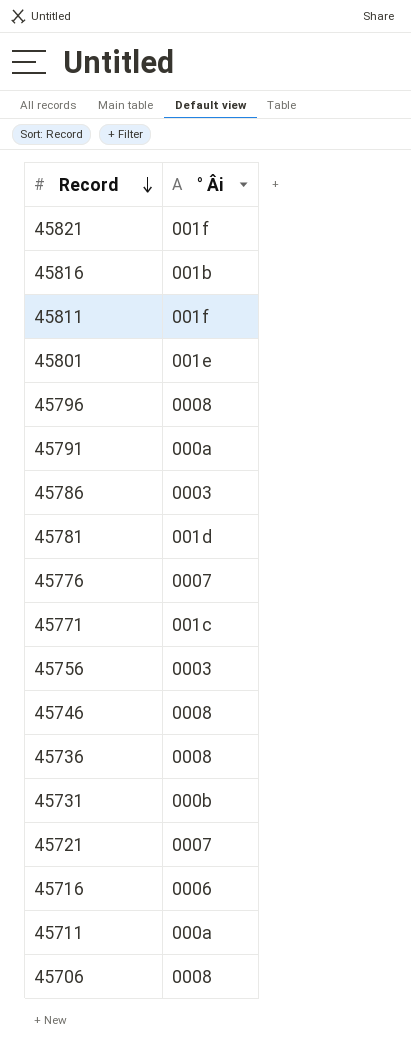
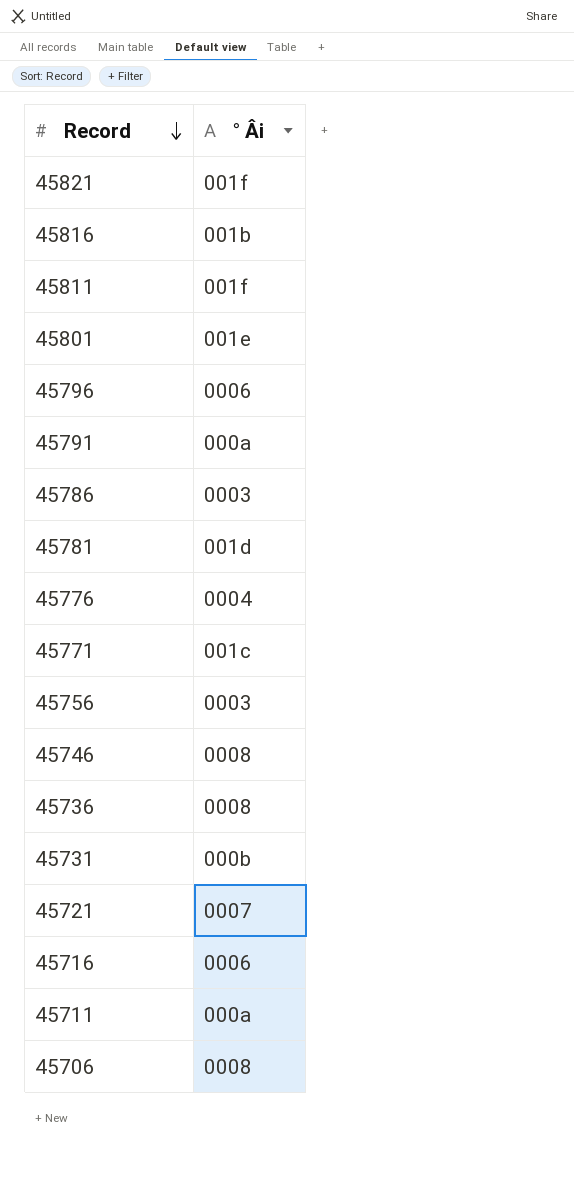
45796 | ° Âi: 0008 -> 0006
45776 | ° Âi: 0007 -> 0004

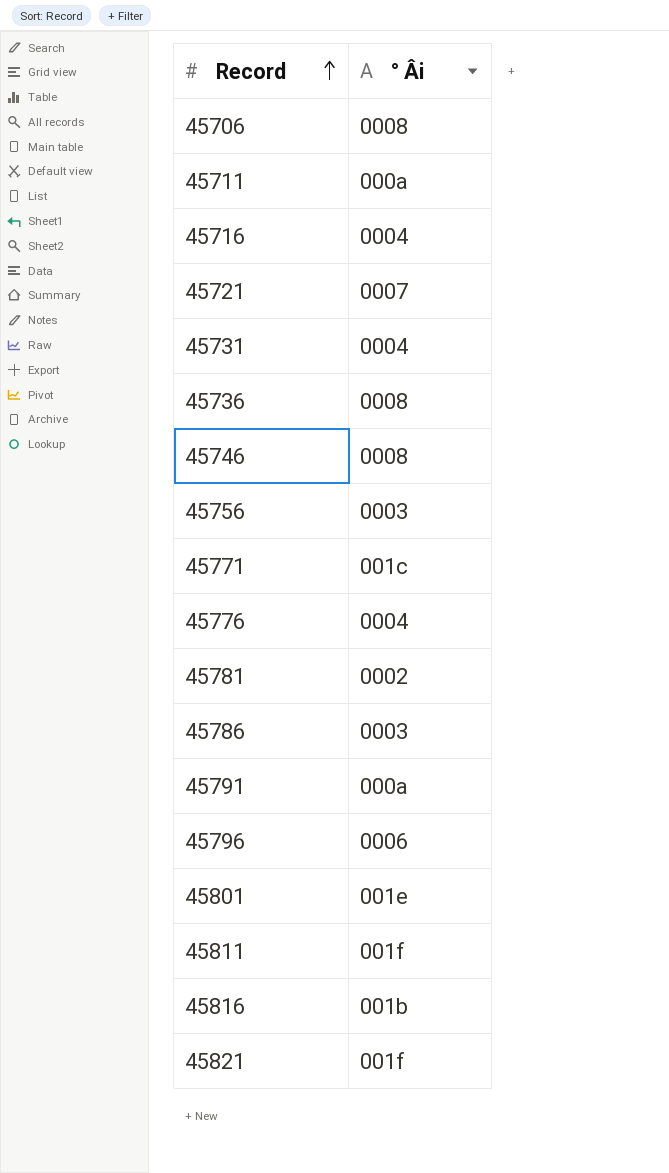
row order: Record descending -> Record ascending
45716 | ° Âi: 0006 -> 0004
45731 | ° Âi: 000b -> 0004
45781 | ° Âi: 001d -> 0002

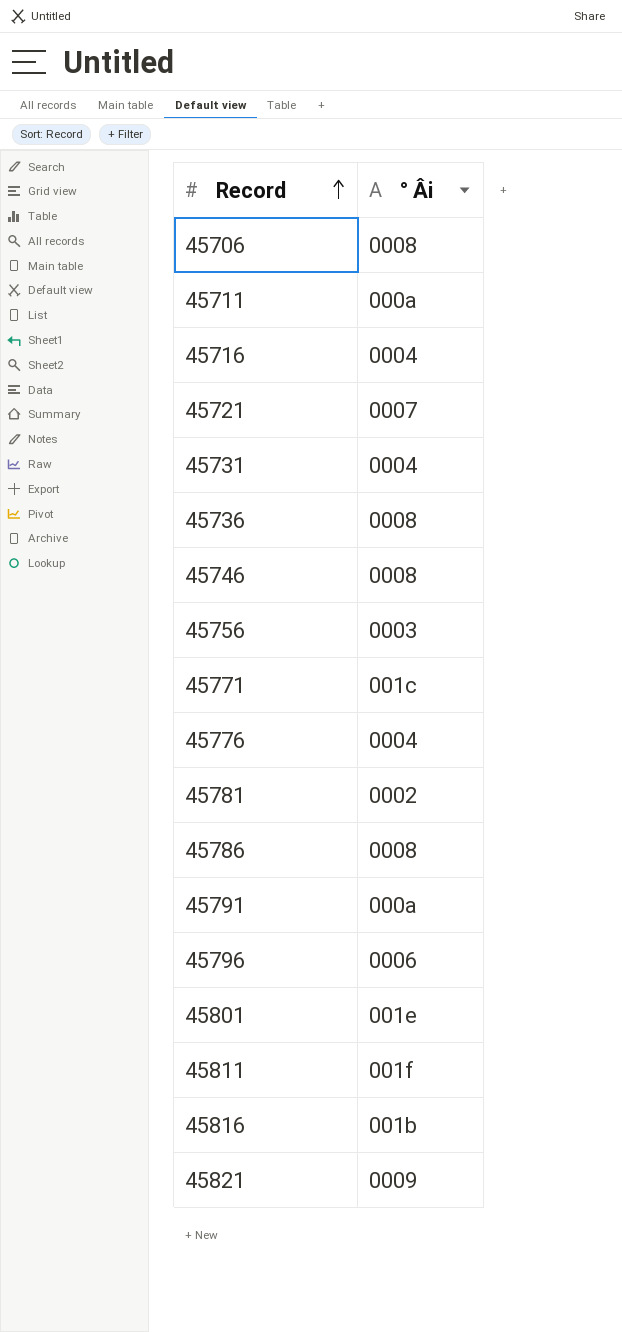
45786 | ° Âi: 0003 -> 0008
45821 | ° Âi: 001f -> 0009

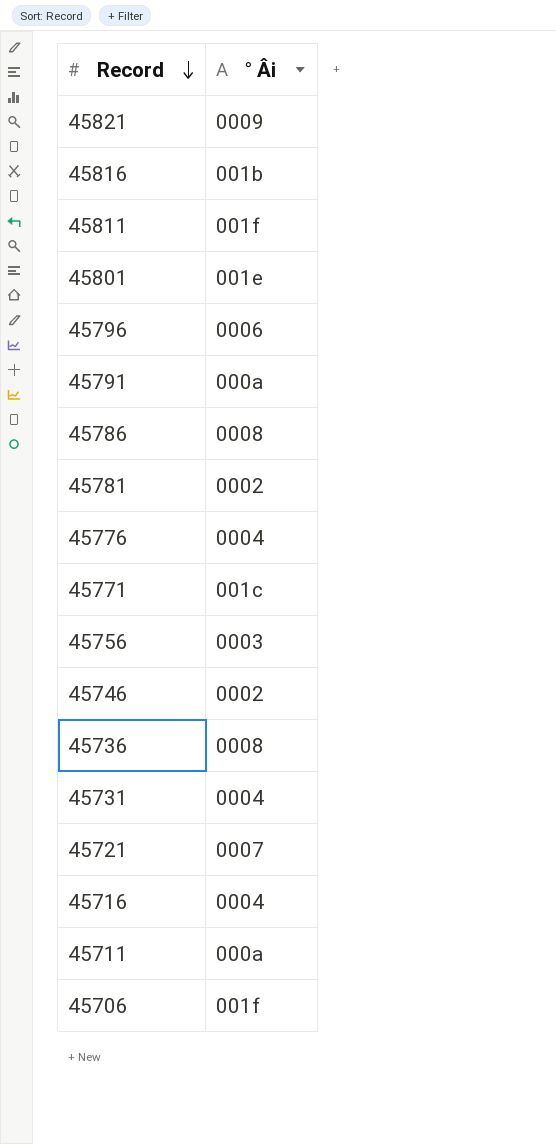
row order: Record ascending -> Record descending
45746 | ° Âi: 0008 -> 0002
45706 | ° Âi: 0008 -> 001f

